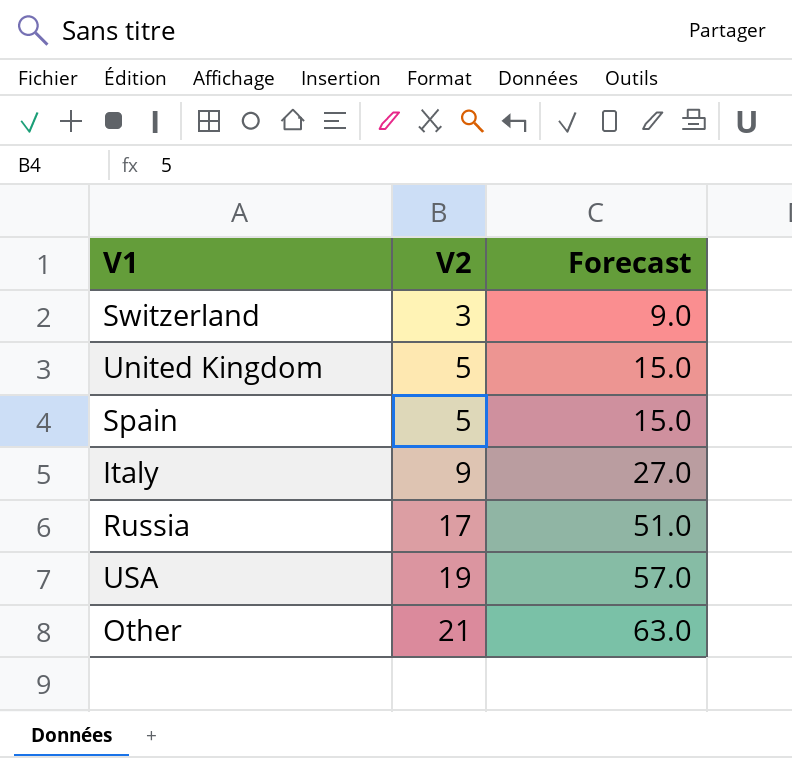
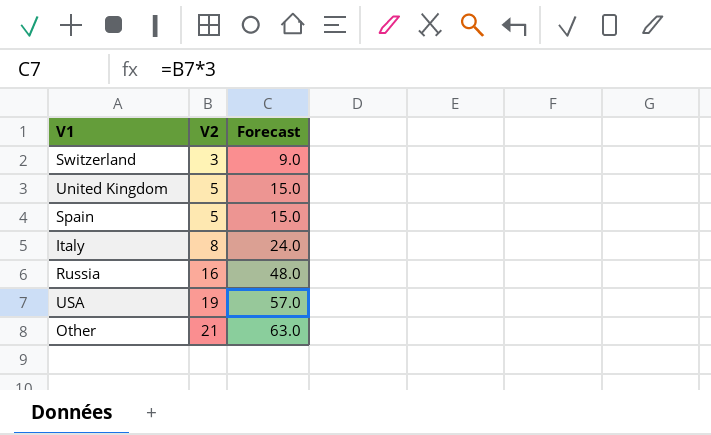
Italy | V2: 9 -> 8
Italy | Forecast: 27.0 -> 24.0
Russia | V2: 17 -> 16
Russia | Forecast: 51.0 -> 48.0

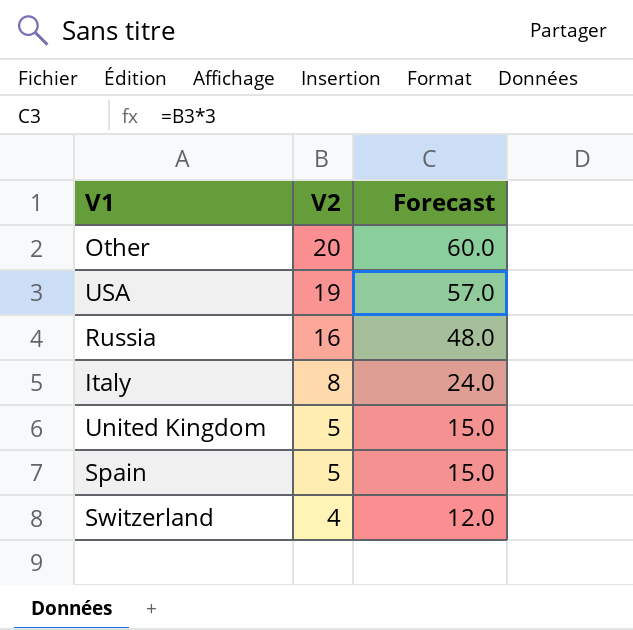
row order: V2 ascending -> V2 descending
Other | V2: 21 -> 20
Other | Forecast: 63.0 -> 60.0
Switzerland | V2: 3 -> 4
Switzerland | Forecast: 9.0 -> 12.0

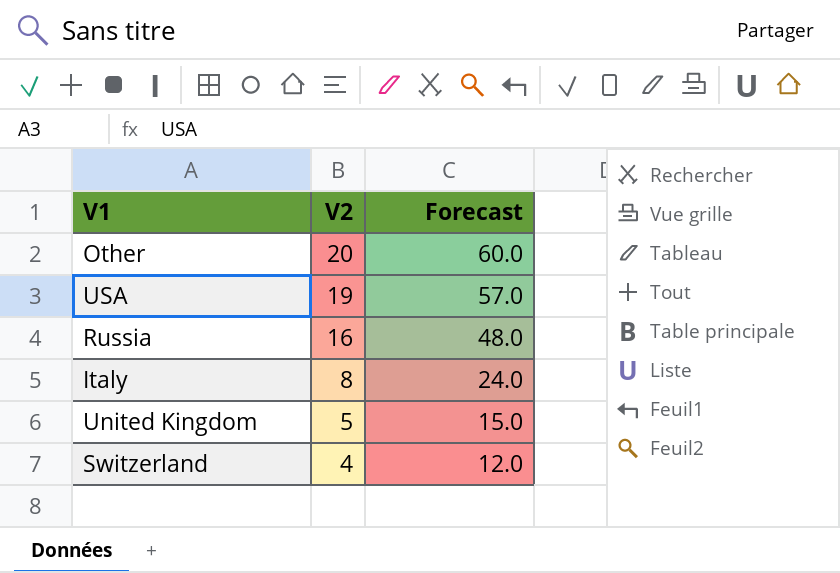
row Spain: 5 | 15.0 -> none

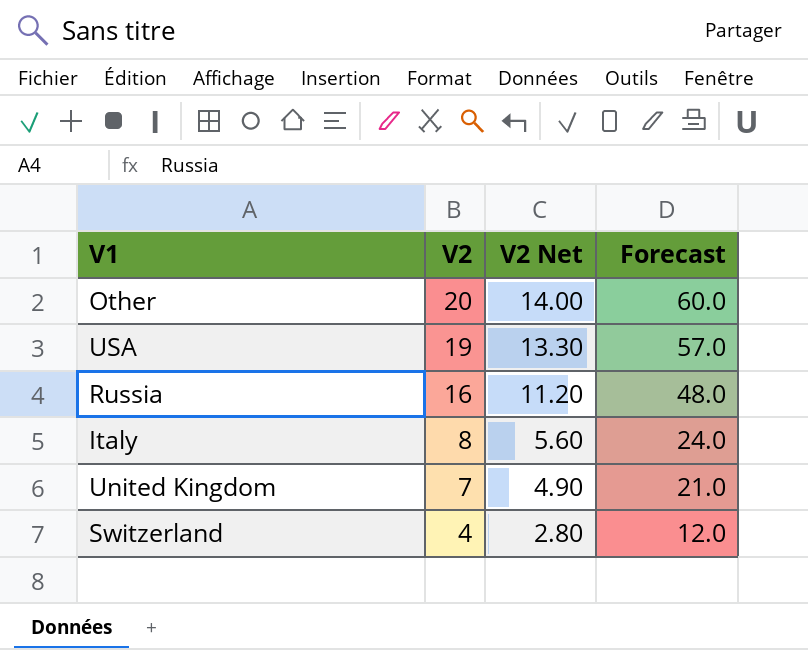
column V2 Net | formula: none -> [V2] * 0.7
United Kingdom | V2: 5 -> 7
United Kingdom | Forecast: 15.0 -> 21.0

